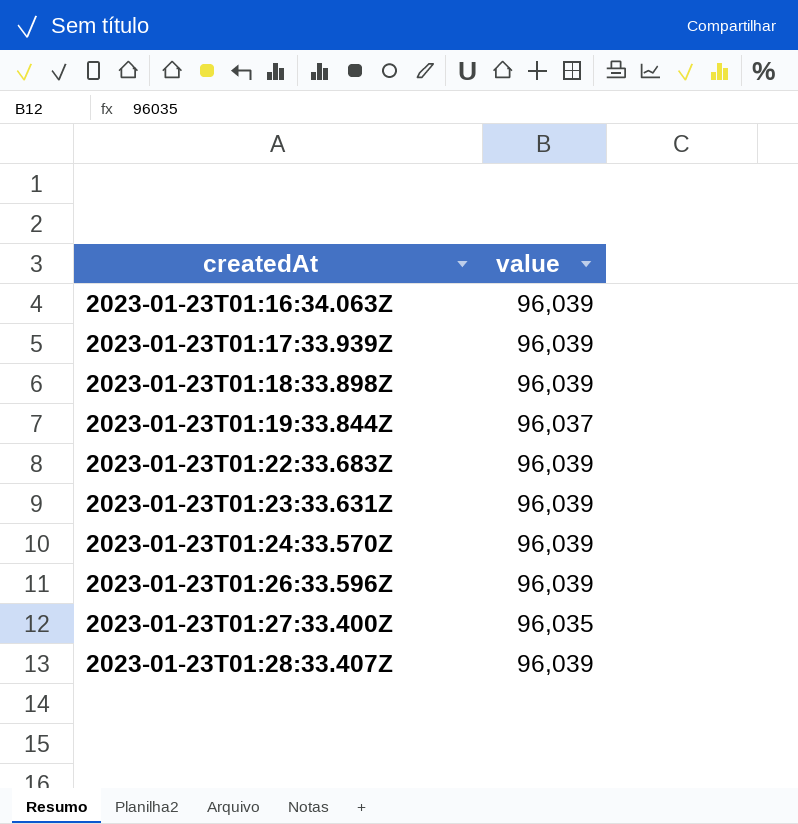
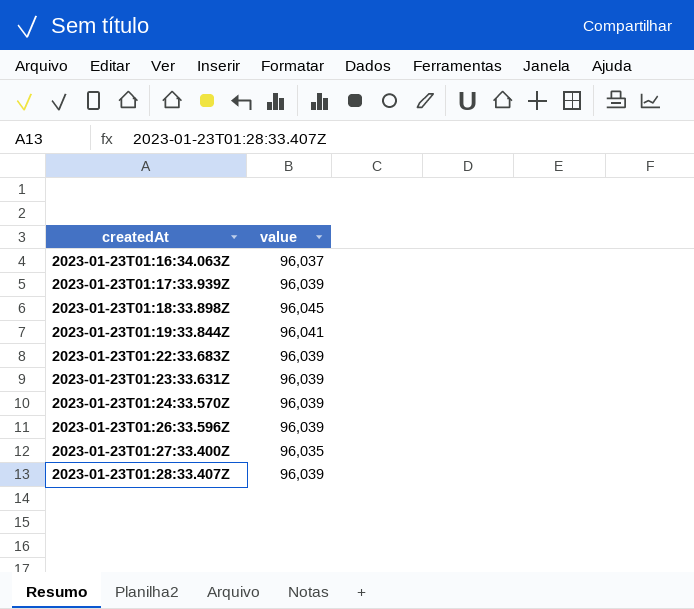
2023-01-23T01:16:34.063Z | value: 96,039 -> 96,037
2023-01-23T01:18:33.898Z | value: 96,039 -> 96,045
2023-01-23T01:19:33.844Z | value: 96,037 -> 96,041

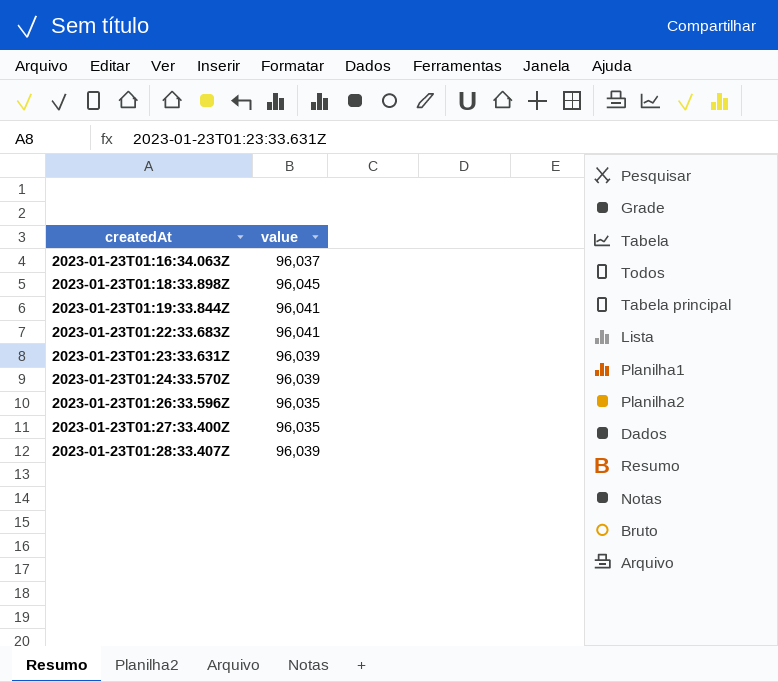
row 2023-01-23T01:17:33.939Z: 96,039 -> none
2023-01-23T01:22:33.683Z | value: 96,039 -> 96,041
2023-01-23T01:26:33.596Z | value: 96,039 -> 96,035

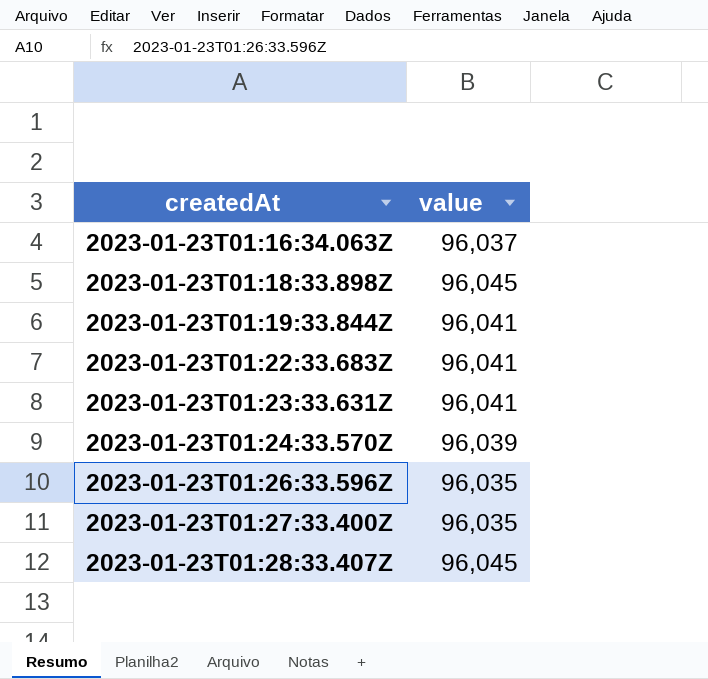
2023-01-23T01:23:33.631Z | value: 96,039 -> 96,041
2023-01-23T01:28:33.407Z | value: 96,039 -> 96,045

